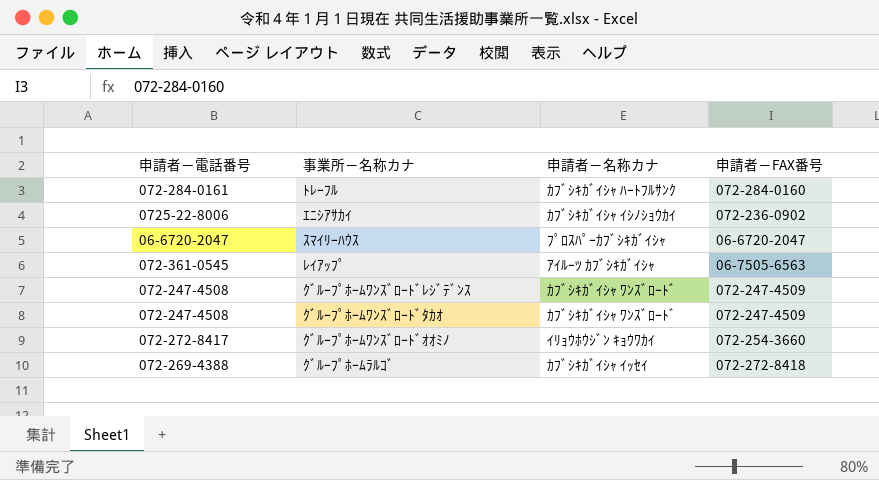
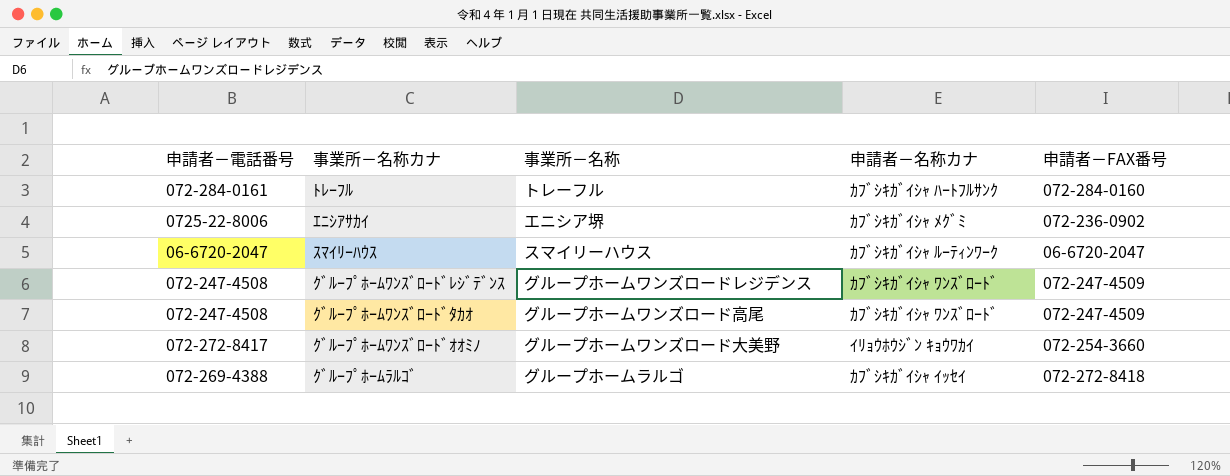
column 事業所－名称 | position: none -> 3
row ﾚｲｱｯﾌﾟ: 072-361-0545 | ｱｲﾙｰﾂ ｶﾌﾞｼｷｶﾞｲｼｬ | 06-7505-6563 -> none
ｴﾆｼｱｻｶｲ | 申請者－名称カナ: ｶﾌﾞｼｷｶﾞｲｼｬ ｲｼﾉｼｮｳｶｲ -> ｶﾌﾞｼｷｶﾞｲｼｬ ﾒｸﾞﾐ
ｽﾏｲﾘｰﾊｳｽ | 申請者－名称カナ: ﾌﾟﾛｽﾊﾟｰｶﾌﾞｼｷｶﾞｲｼｬ -> ｶﾌﾞｼｷｶﾞｲｼｬ ﾙｰﾃｨﾝﾜｰｸ

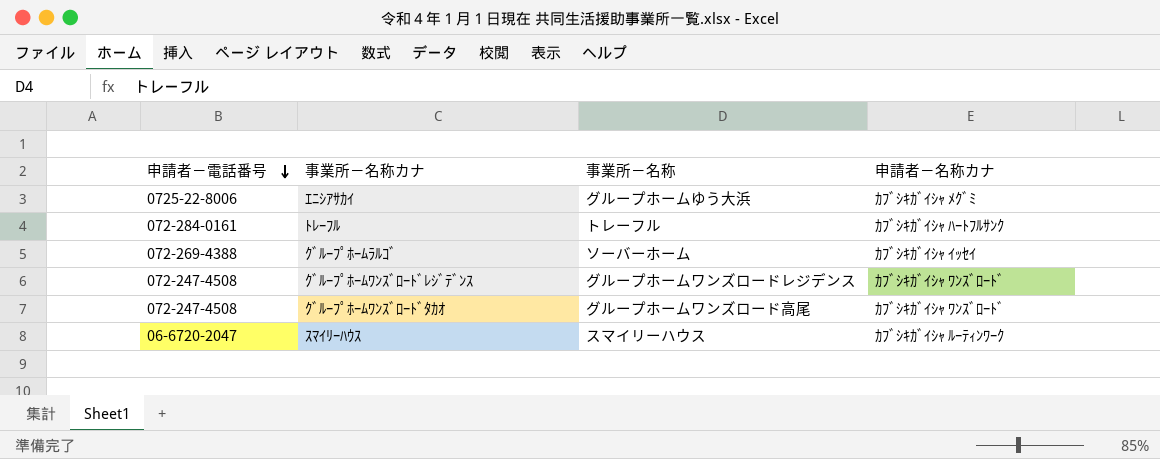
row order: none -> 申請者－電話番号 descending
column 申請者－FAX番号 | position: 5 -> none
row ｸﾞﾙｰﾌﾟﾎｰﾑﾜﾝｽﾞﾛｰﾄﾞｵｵﾐﾉ: 072-272-8417 | グループホームワンズロード大美野 | ｲﾘｮｳﾎｳｼﾞﾝ ｷｮｳﾜｶｲ | 072-254-3660 -> none
ｴﾆｼｱｻｶｲ | 事業所－名称: エニシア堺 -> グループホームゆう大浜
ｸﾞﾙｰﾌﾟﾎｰﾑﾗﾙｺﾞ | 事業所－名称: グループホームラルゴ -> ソーバーホーム

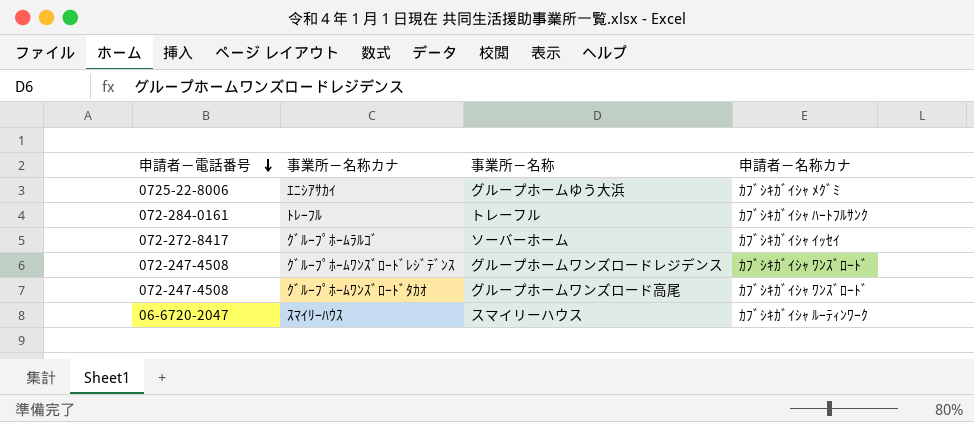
ｸﾞﾙｰﾌﾟﾎｰﾑﾗﾙｺﾞ | 申請者－電話番号: 072-269-4388 -> 072-272-8417

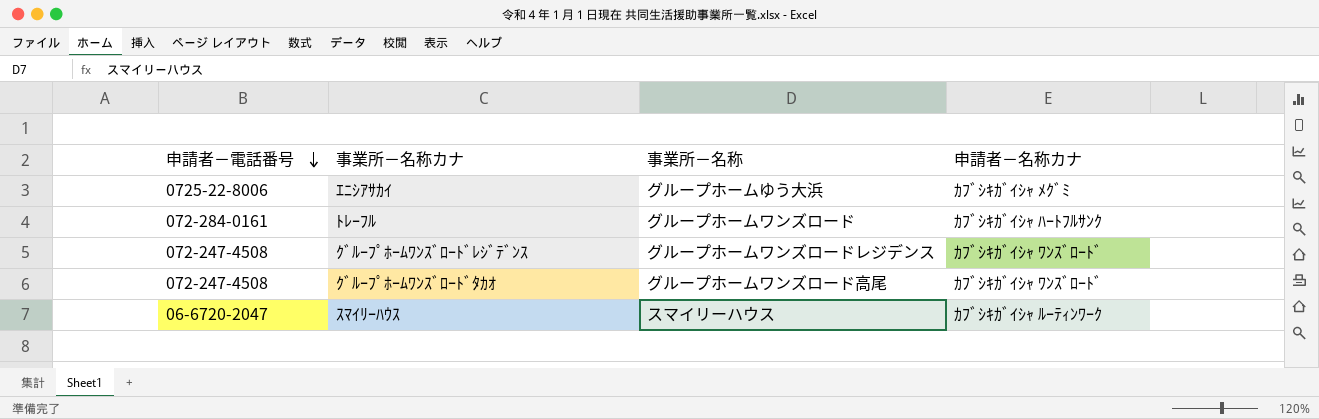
row ｸﾞﾙｰﾌﾟﾎｰﾑﾗﾙｺﾞ: 072-272-8417 | ソーバーホーム | ｶﾌﾞｼｷｶﾞｲｼｬ ｲｯｾｲ -> none
ﾄﾚｰﾌﾙ | 事業所－名称: トレーフル -> グループホームワンズロード

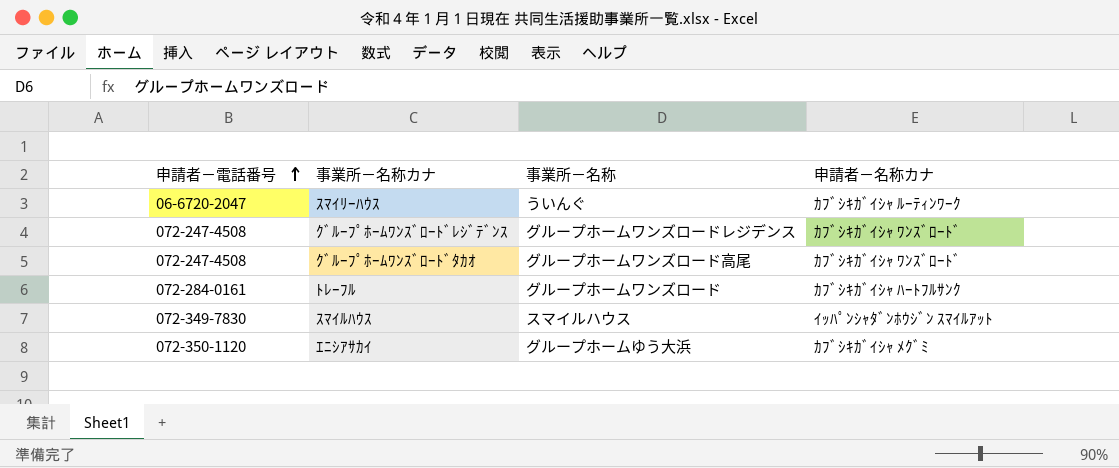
row order: 申請者－電話番号 descending -> 申請者－電話番号 ascending
ｽﾏｲﾘｰﾊｳｽ | 事業所－名称: スマイリーハウス -> ういんぐ
row ｽﾏｲﾙﾊｳｽ: none -> 072-349-7830 | スマイルハウス | ｲｯﾊﾟﾝｼｬﾀﾞﾝﾎｳｼﾞﾝ ｽﾏｲﾙｱｯﾄ
ｴﾆｼｱｻｶｲ | 申請者－電話番号: 0725-22-8006 -> 072-350-1120

